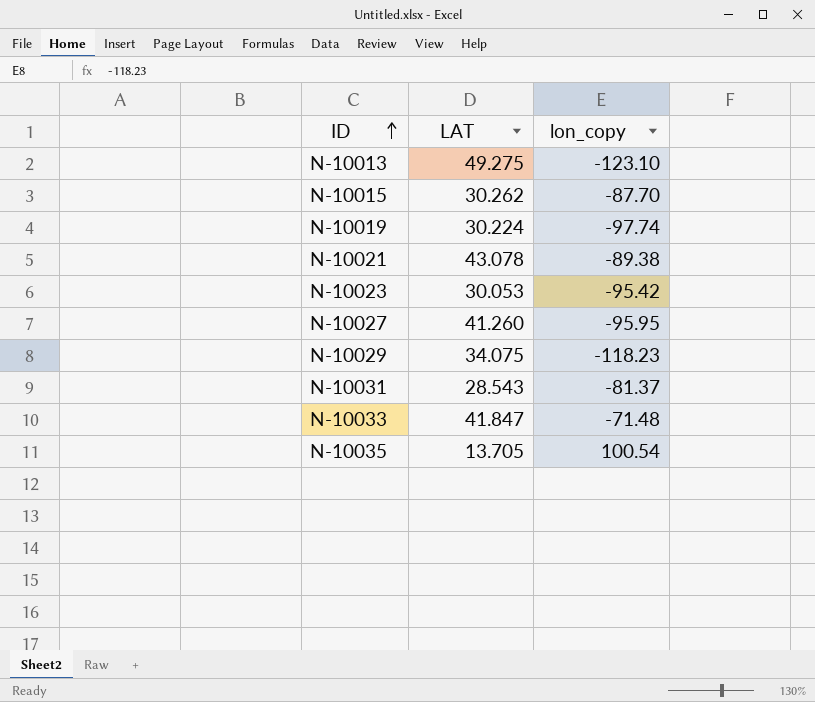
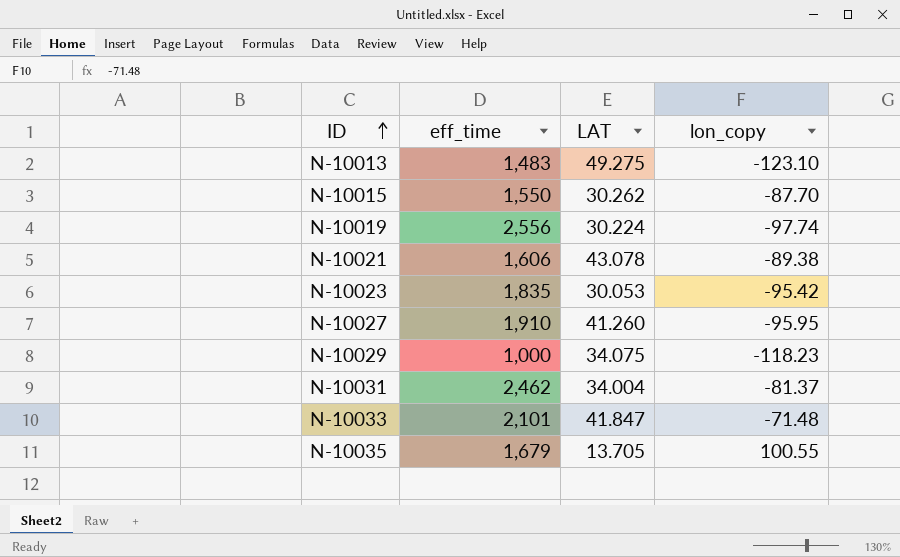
column eff_time | position: none -> 2
N-10031 | LAT: 28.543 -> 34.004
N-10035 | lon_copy: 100.54 -> 100.55

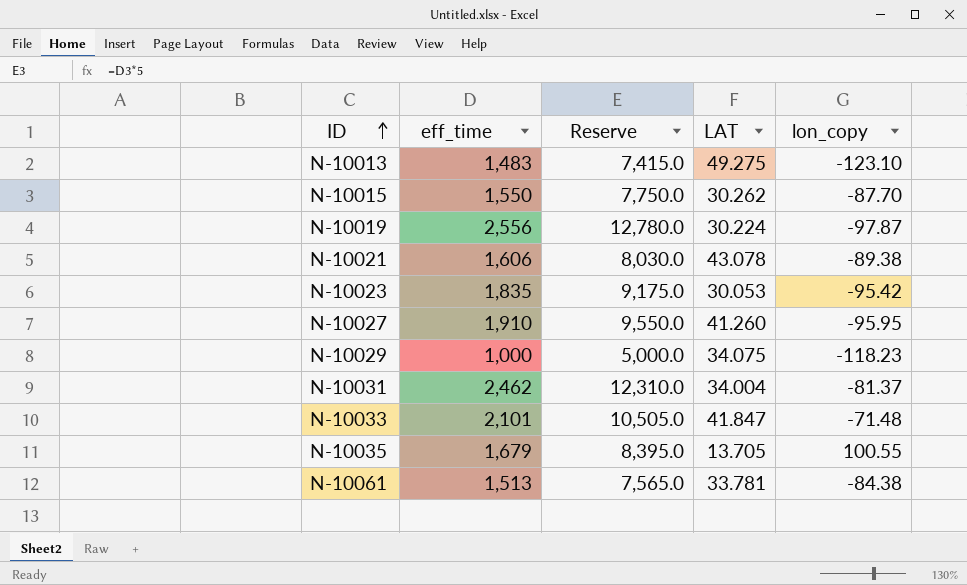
column Reserve | formula: none -> [eff_time] * 5
N-10019 | lon_copy: -97.74 -> -97.87
row N-10061: none -> 1,513 | 7,565.0 | 33.781 | -84.38

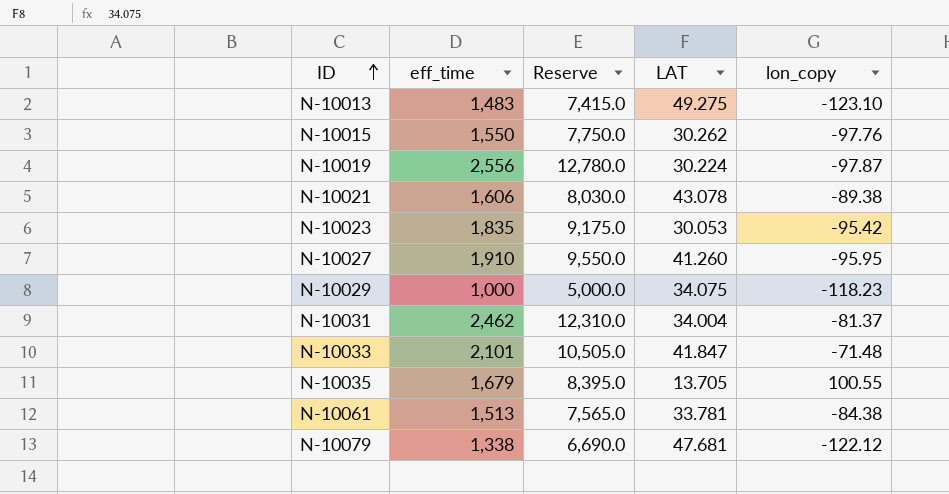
N-10015 | lon_copy: -87.70 -> -97.76
row N-10079: none -> 1,338 | 6,690.0 | 47.681 | -122.12

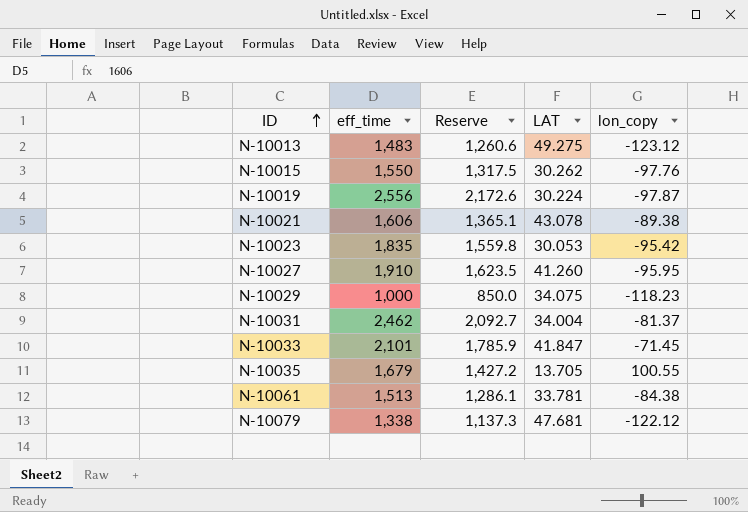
column Reserve | formula: [eff_time] * 5 -> [eff_time] * 0.85
N-10013 | lon_copy: -123.10 -> -123.12
N-10033 | lon_copy: -71.48 -> -71.45

